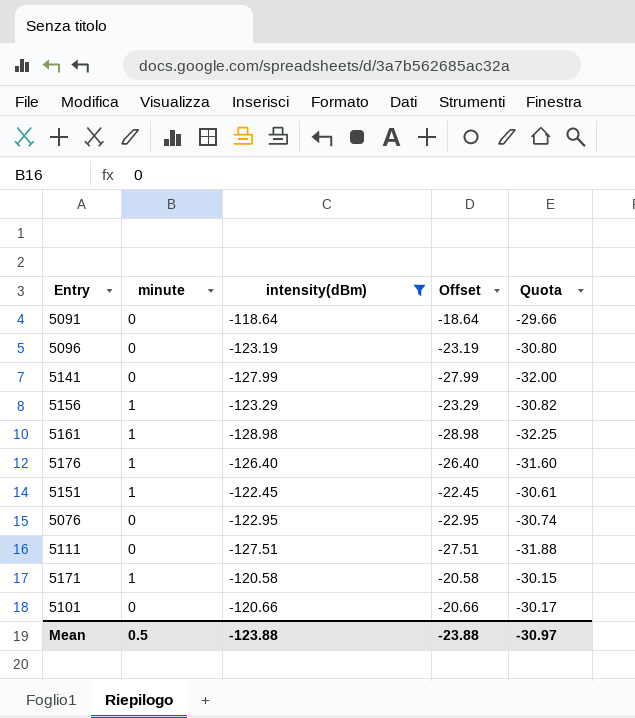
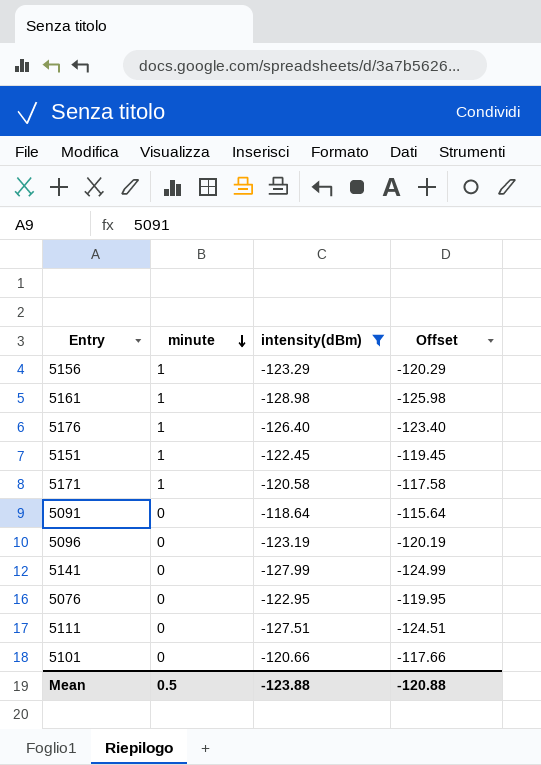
row order: none -> minute descending
column Quota | formula: [intensity(dBm)] * 0.25 -> none
column Offset | formula: [intensity(dBm)] + 100 -> [intensity(dBm)] + 3
Mean | Offset: -23.88 -> -120.88

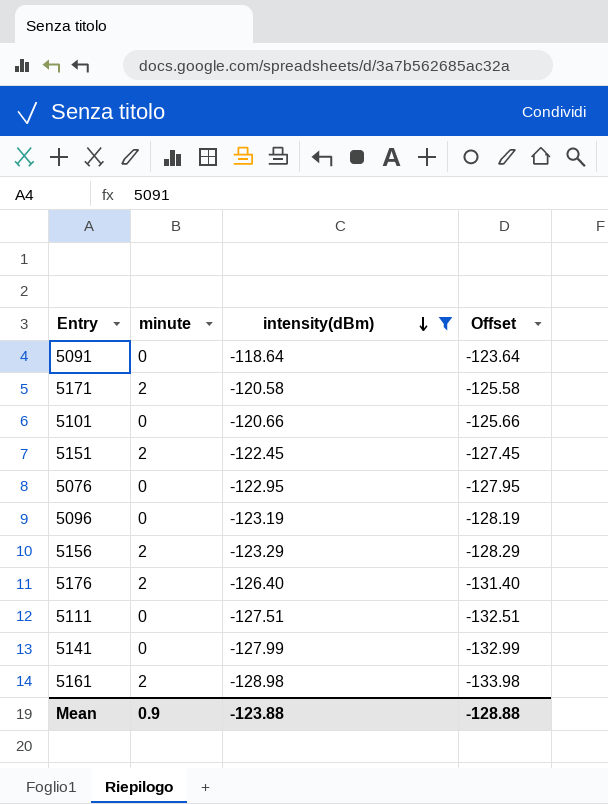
row order: minute descending -> intensity(dBm) descending
column Offset | formula: [intensity(dBm)] + 3 -> [intensity(dBm)] - 5
5171 | minute: 1 -> 2
5151 | minute: 1 -> 2
5156 | minute: 1 -> 2
5176 | minute: 1 -> 2
5161 | minute: 1 -> 2
Mean | minute: 0.5 -> 0.9
Mean | Offset: -120.88 -> -128.88

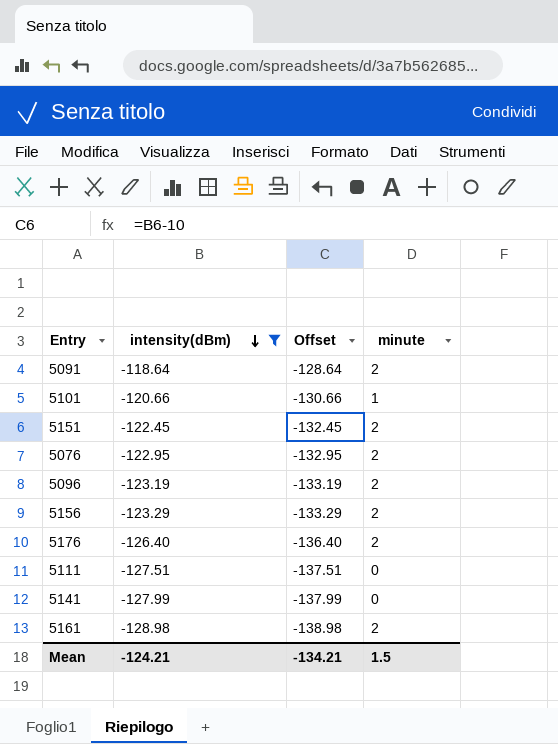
column Offset | formula: [intensity(dBm)] - 5 -> [intensity(dBm)] - 10
column minute | position: 2 -> 4
row 5171: 2 | -120.58 | -125.58 -> none
5091 | minute: 0 -> 2
5101 | minute: 0 -> 1
5076 | minute: 0 -> 2
5096 | minute: 0 -> 2
Mean | intensity(dBm): -123.88 -> -124.21
Mean | Offset: -128.88 -> -134.21
Mean | minute: 0.9 -> 1.5

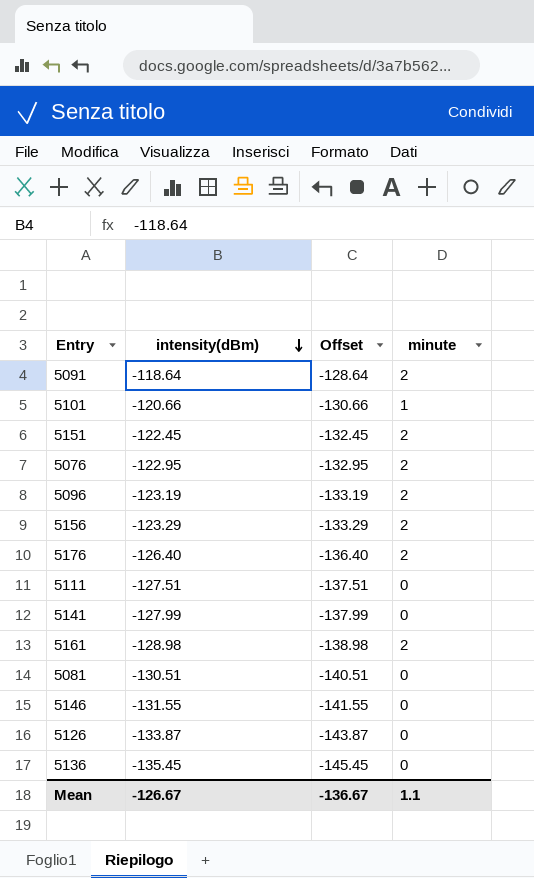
filter: intensity(dBm) >= -128.98 -> none
Mean | intensity(dBm): -124.21 -> -126.67
Mean | Offset: -134.21 -> -136.67
Mean | minute: 1.5 -> 1.1

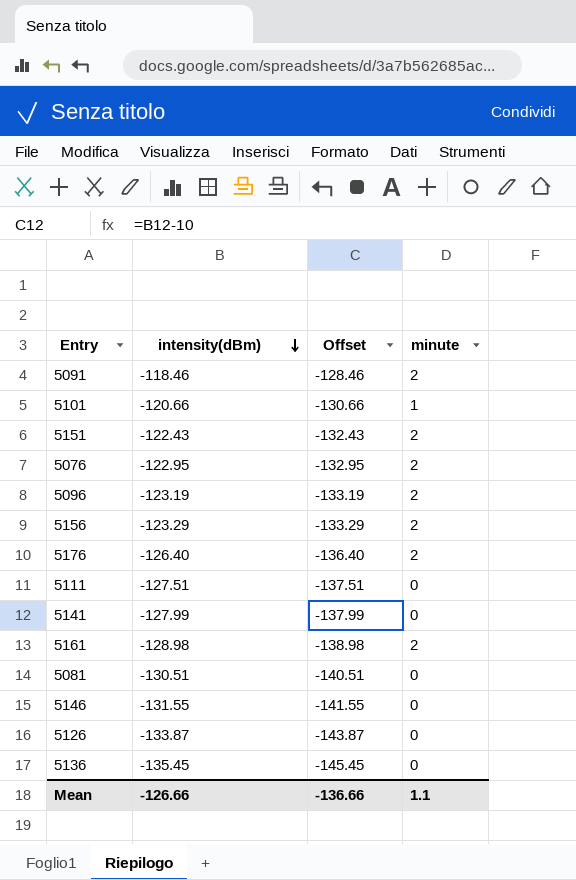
5091 | intensity(dBm): -118.64 -> -118.46
5091 | Offset: -128.64 -> -128.46
5151 | intensity(dBm): -122.45 -> -122.43
5151 | Offset: -132.45 -> -132.43
Mean | intensity(dBm): -126.67 -> -126.66
Mean | Offset: -136.67 -> -136.66

